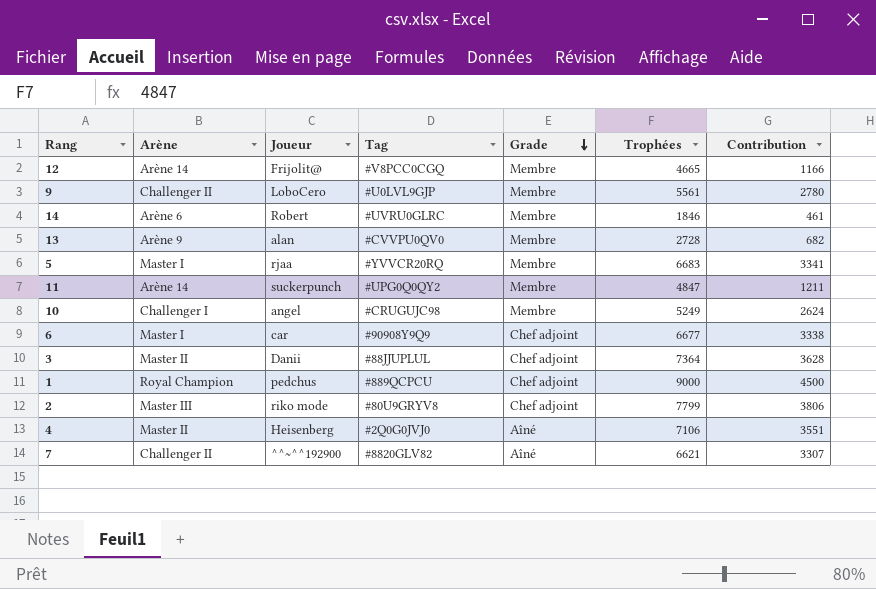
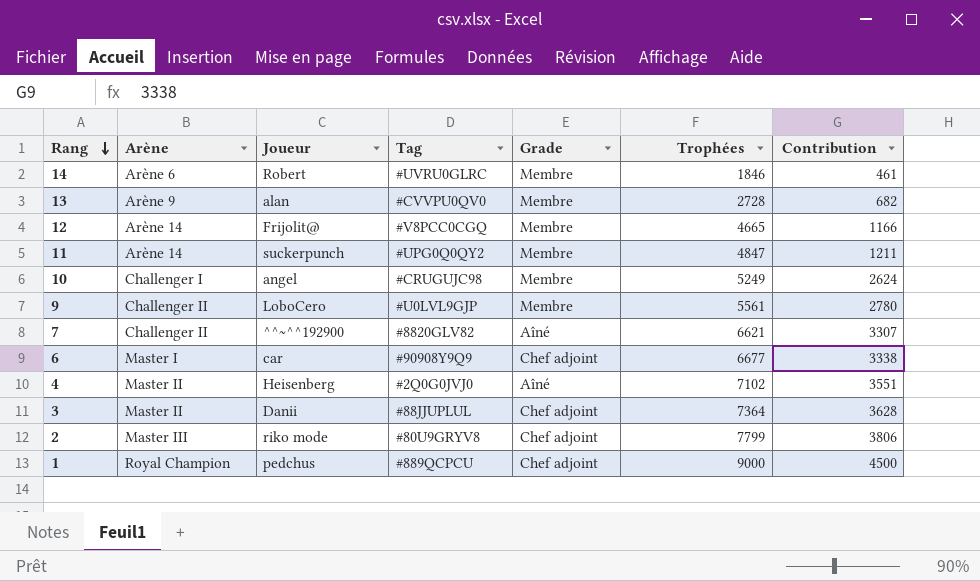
row order: Grade descending -> Rang descending
row 5: Master I | rjaa | #YVVCR20RQ | Membre | 6683 | 3341 -> none
4 | Trophées: 7106 -> 7102

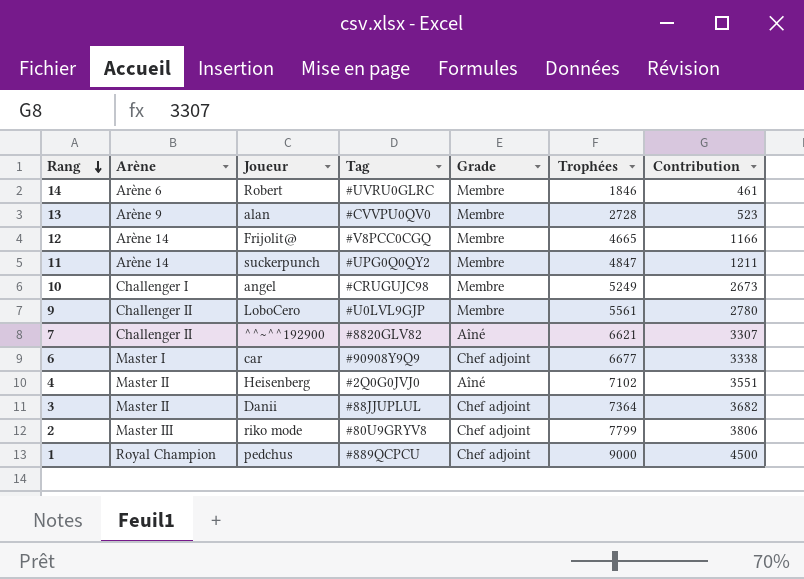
13 | Contribution: 682 -> 523
10 | Contribution: 2624 -> 2673
3 | Contribution: 3628 -> 3682

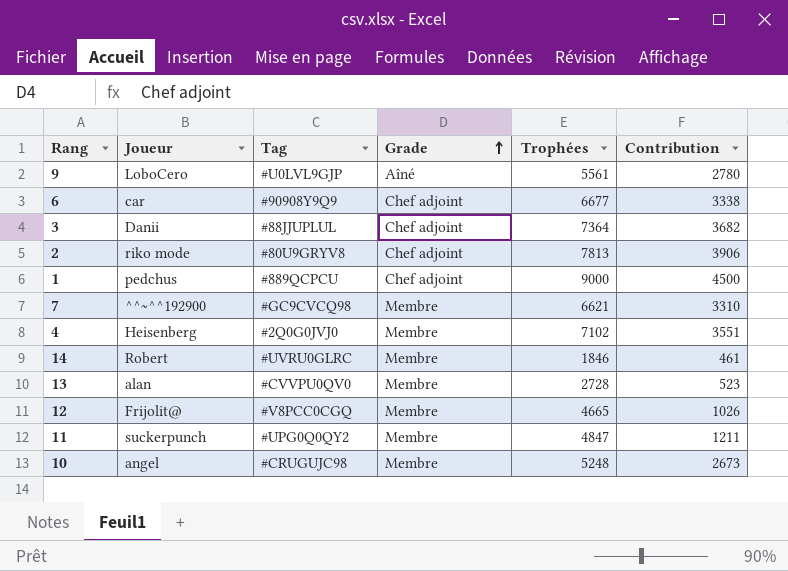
row order: Rang descending -> Grade ascending
column Arène | position: 2 -> none
9 | Grade: Membre -> Aîné
2 | Trophées: 7799 -> 7813
2 | Contribution: 3806 -> 3906
7 | Tag: #8820GLV82 -> #GC9CVCQ98
7 | Grade: Aîné -> Membre
7 | Contribution: 3307 -> 3310
4 | Grade: Aîné -> Membre
12 | Contribution: 1166 -> 1026
10 | Trophées: 5249 -> 5248

